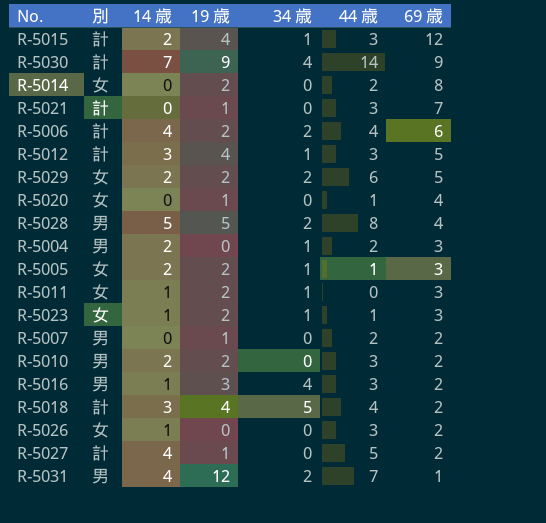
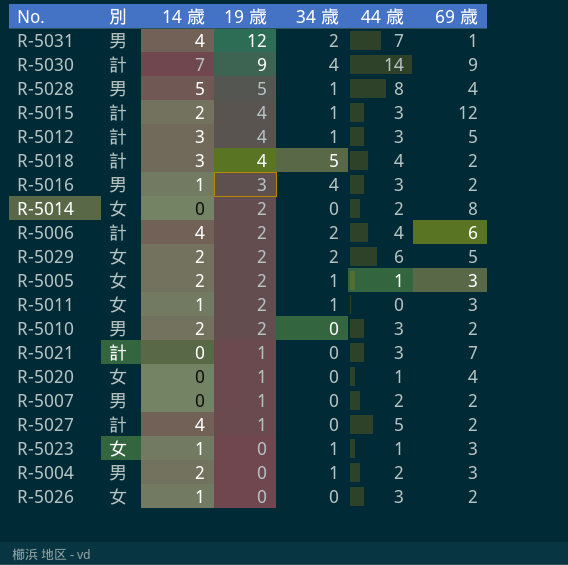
row order: 69 歳 descending -> 19 歳 descending
R-5028 | 34 歳: 2 -> 1
R-5023 | 19 歳: 2 -> 0

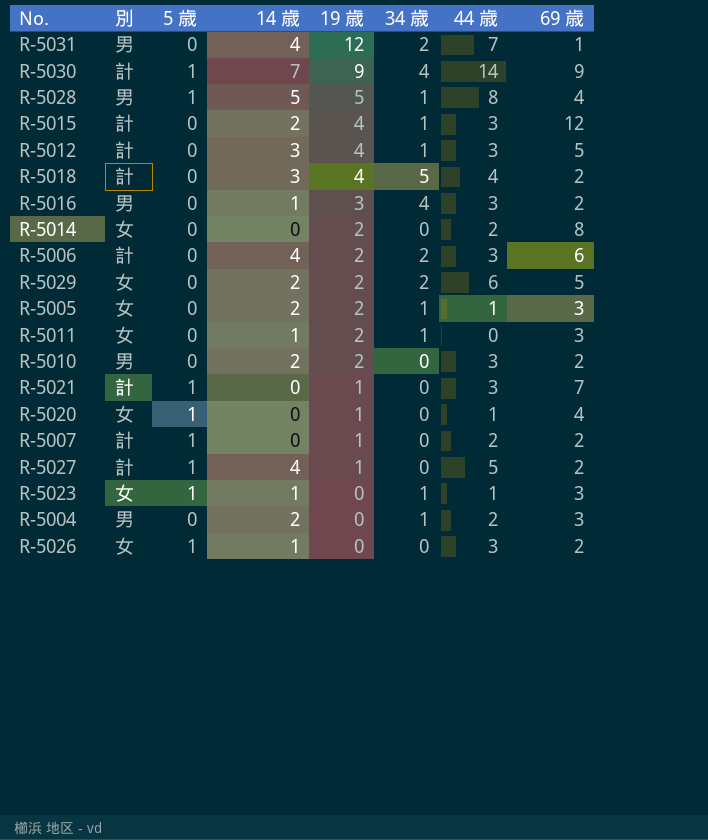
column 5 歳 | position: none -> 3
R-5006 | 44 歳: 4 -> 3
R-5007 | 別: 男 -> 計

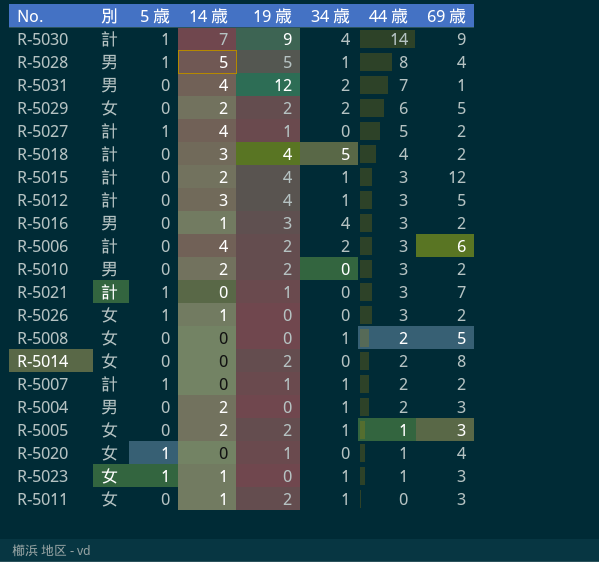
row order: 19 歳 descending -> 44 歳 descending
row R-5008: none -> 女 | 0 | 0 | 0 | 1 | 2 | 5
R-5007 | 34 歳: 0 -> 1

